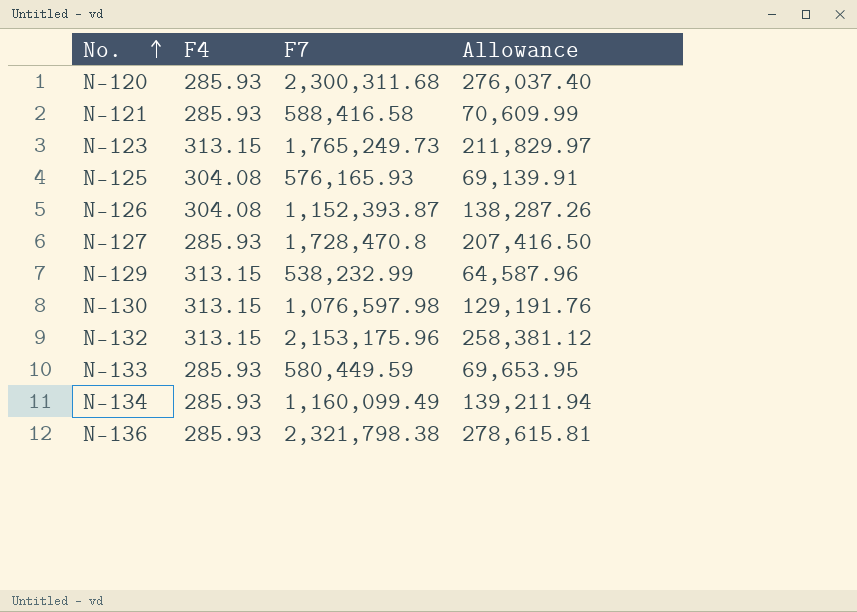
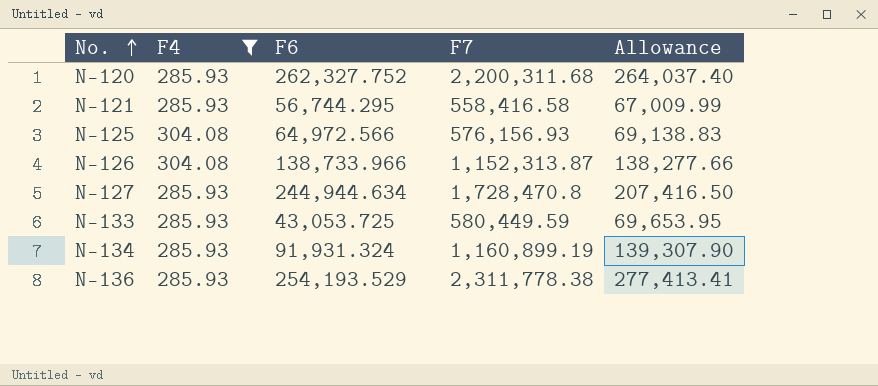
filter: none -> F4 != 313.15
column F6 | position: none -> 3
N-120 | F7: 2,300,311.68 -> 2,200,311.68
N-120 | Allowance: 276,037.40 -> 264,037.40
N-121 | F7: 588,416.58 -> 558,416.58
N-121 | Allowance: 70,609.99 -> 67,009.99
N-125 | F7: 576,165.93 -> 576,156.93
N-125 | Allowance: 69,139.91 -> 69,138.83
N-126 | F7: 1,152,393.87 -> 1,152,313.87
N-126 | Allowance: 138,287.26 -> 138,277.66
N-134 | F7: 1,160,099.49 -> 1,160,899.19
N-134 | Allowance: 139,211.94 -> 139,307.90
N-136 | F7: 2,321,798.38 -> 2,311,778.38
N-136 | Allowance: 278,615.81 -> 277,413.41

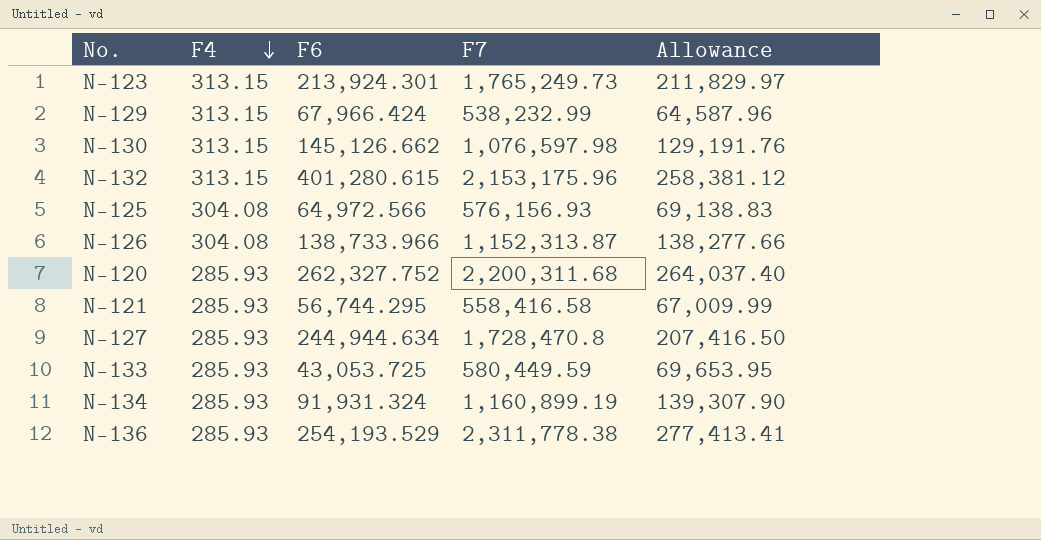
filter: F4 != 313.15 -> none
row order: No. ascending -> F4 descending

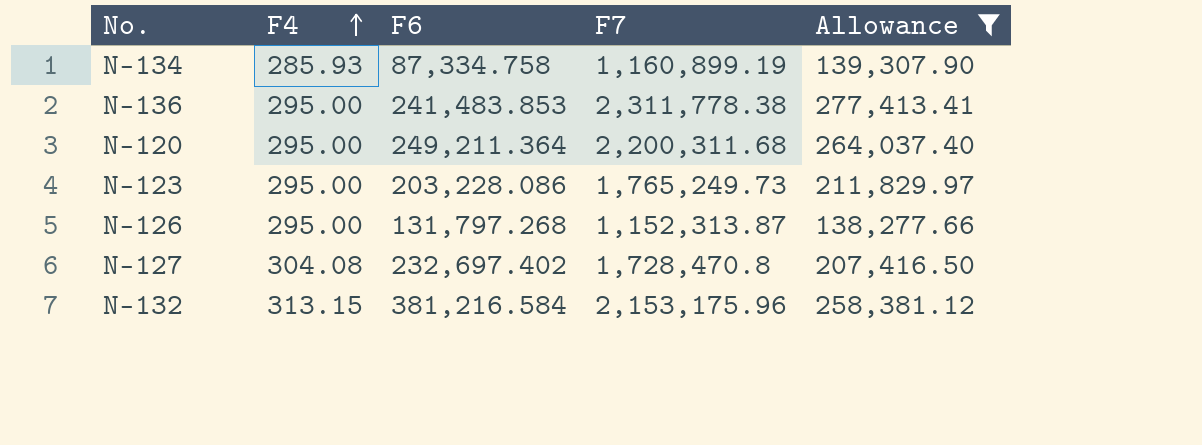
filter: none -> Allowance >= 138,277.66
row order: F4 descending -> F4 ascending
N-134 | F6: 91,931.324 -> 87,334.758
N-136 | F4: 285.93 -> 295.00
N-136 | F6: 254,193.529 -> 241,483.853
N-120 | F4: 285.93 -> 295.00
N-120 | F6: 262,327.752 -> 249,211.364
N-123 | F4: 313.15 -> 295.00
N-123 | F6: 213,924.301 -> 203,228.086
N-126 | F4: 304.08 -> 295.00
N-126 | F6: 138,733.966 -> 131,797.268
N-127 | F4: 285.93 -> 304.08
N-127 | F6: 244,944.634 -> 232,697.402
N-132 | F6: 401,280.615 -> 381,216.584

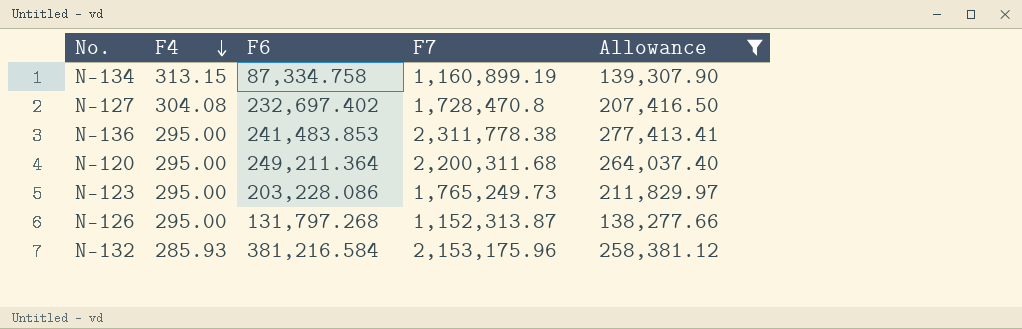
row order: F4 ascending -> F4 descending
N-134 | F4: 285.93 -> 313.15
N-132 | F4: 313.15 -> 285.93

